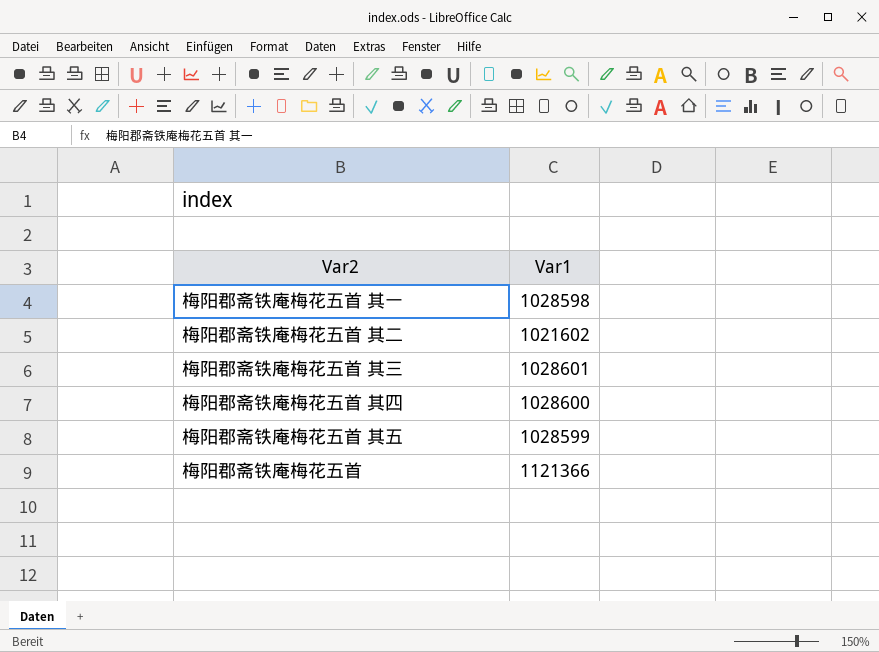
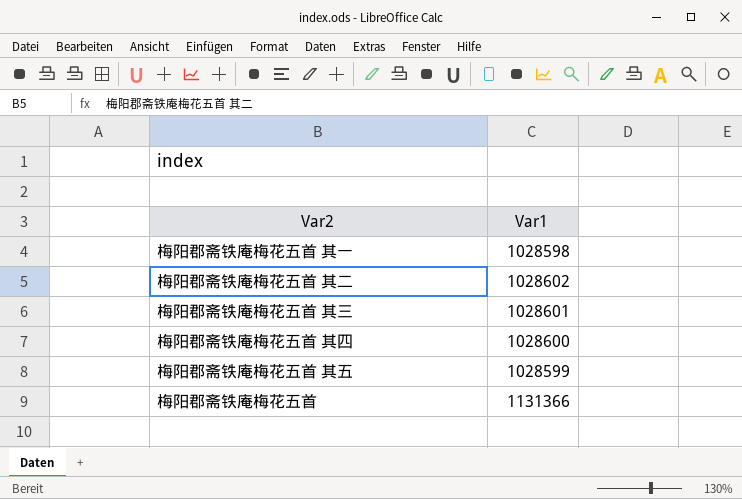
梅阳郡斋铁庵梅花五首 其二 | Var1: 1021602 -> 1028602
梅阳郡斋铁庵梅花五首 | Var1: 1121366 -> 1131366

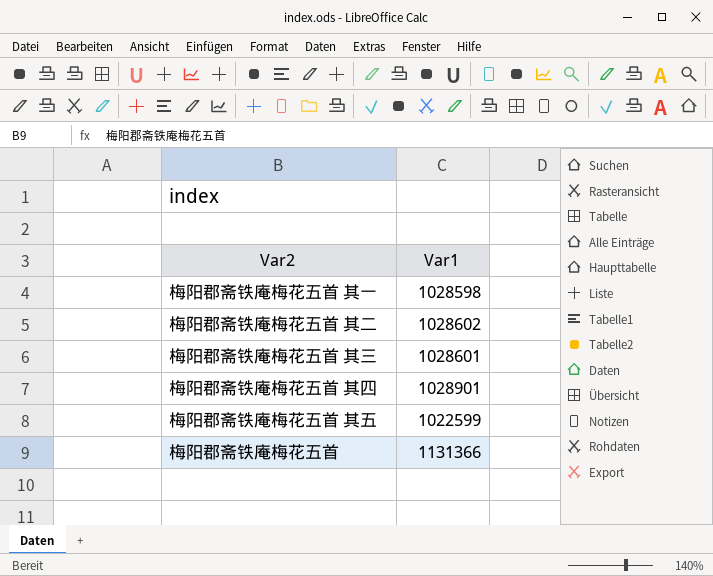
梅阳郡斋铁庵梅花五首 其四 | Var1: 1028600 -> 1028901
梅阳郡斋铁庵梅花五首 其五 | Var1: 1028599 -> 1022599

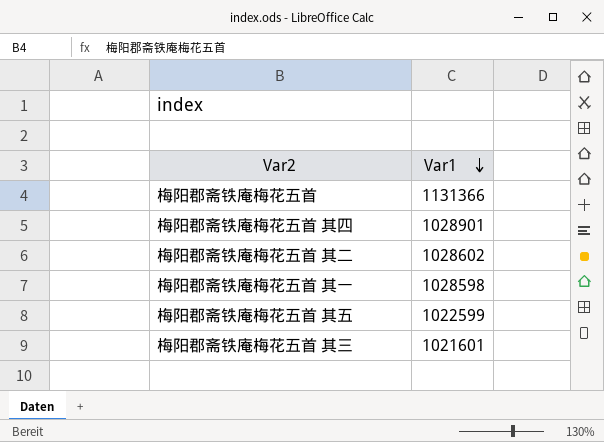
row order: none -> Var1 descending
梅阳郡斋铁庵梅花五首 其三 | Var1: 1028601 -> 1021601

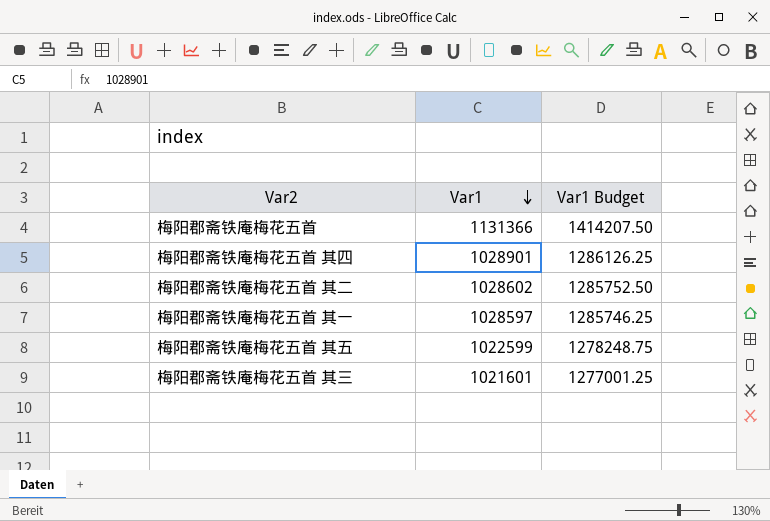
column Var1 Budget | formula: none -> [Var1] * 1.25
梅阳郡斋铁庵梅花五首 其一 | Var1: 1028598 -> 1028597

